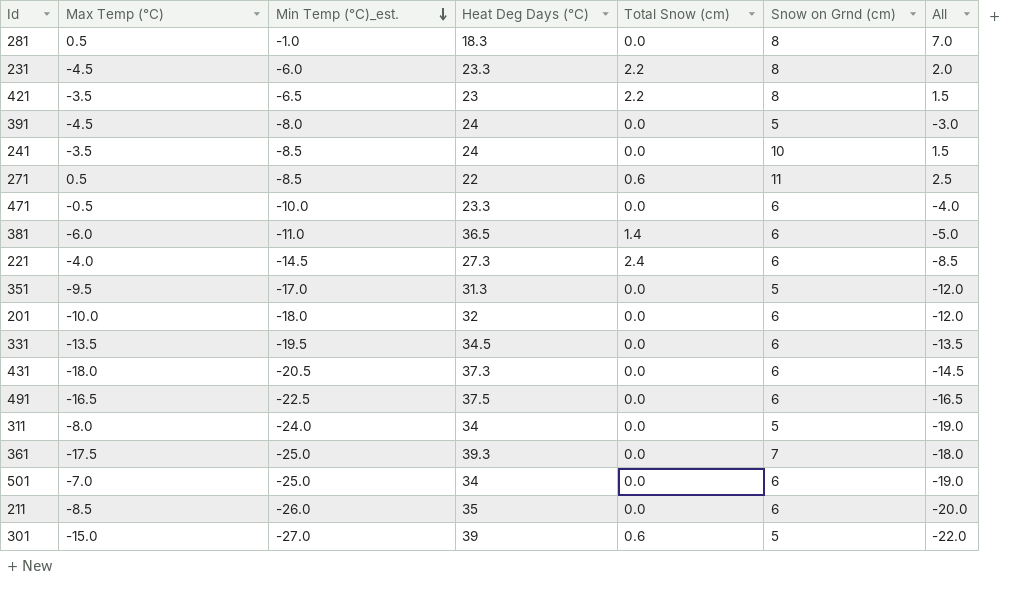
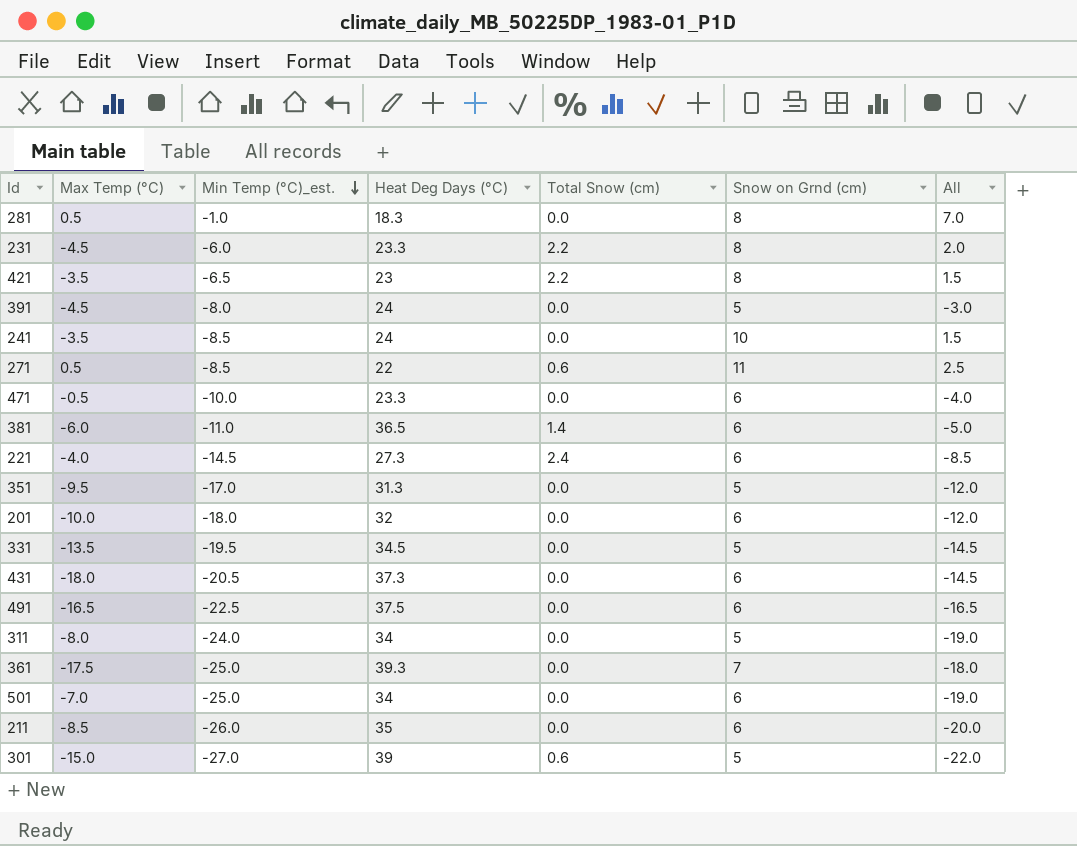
331 | Snow on Grnd (cm): 6 -> 5
331 | All: -13.5 -> -14.5

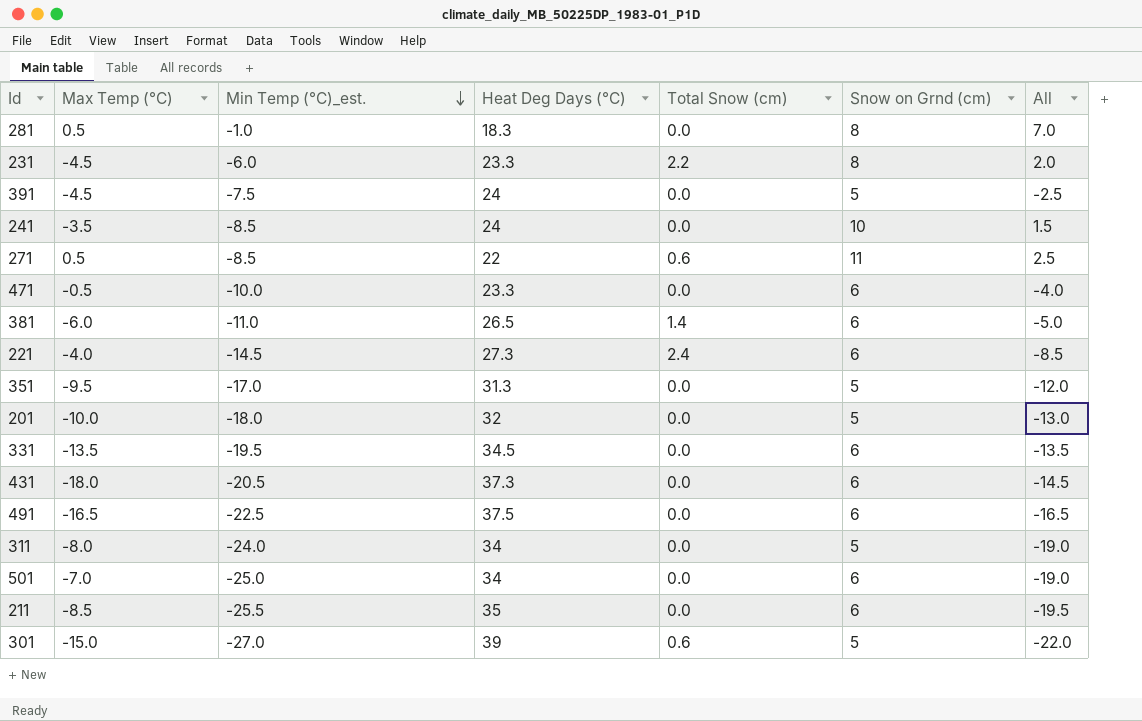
row 421: -3.5 | -6.5 | 23 | 2.2 | 8 | 1.5 -> none
row 361: -17.5 | -25.0 | 39.3 | 0.0 | 7 | -18.0 -> none
391 | Min Temp (°C)_est.: -8.0 -> -7.5
391 | All: -3.0 -> -2.5
381 | Heat Deg Days (°C): 36.5 -> 26.5
201 | Snow on Grnd (cm): 6 -> 5
201 | All: -12.0 -> -13.0
331 | Snow on Grnd (cm): 5 -> 6
331 | All: -14.5 -> -13.5
211 | Min Temp (°C)_est.: -26.0 -> -25.5
211 | All: -20.0 -> -19.5

